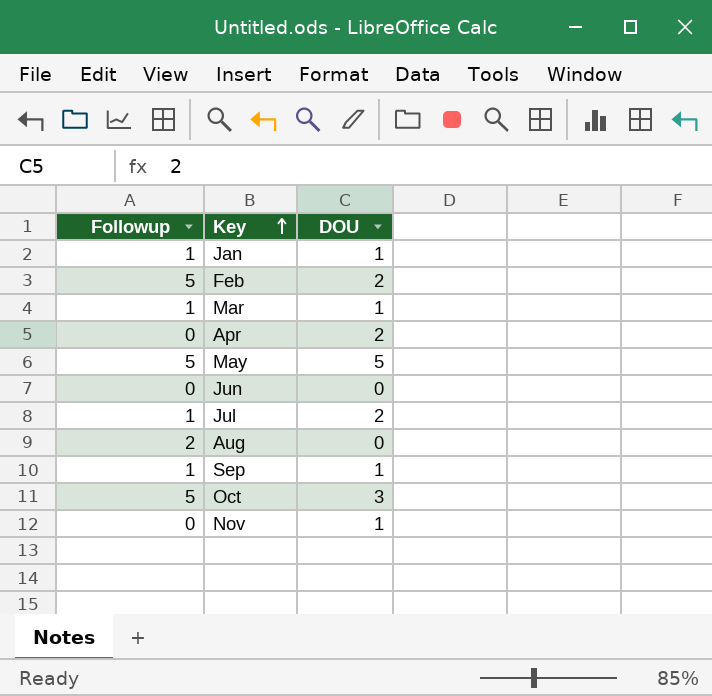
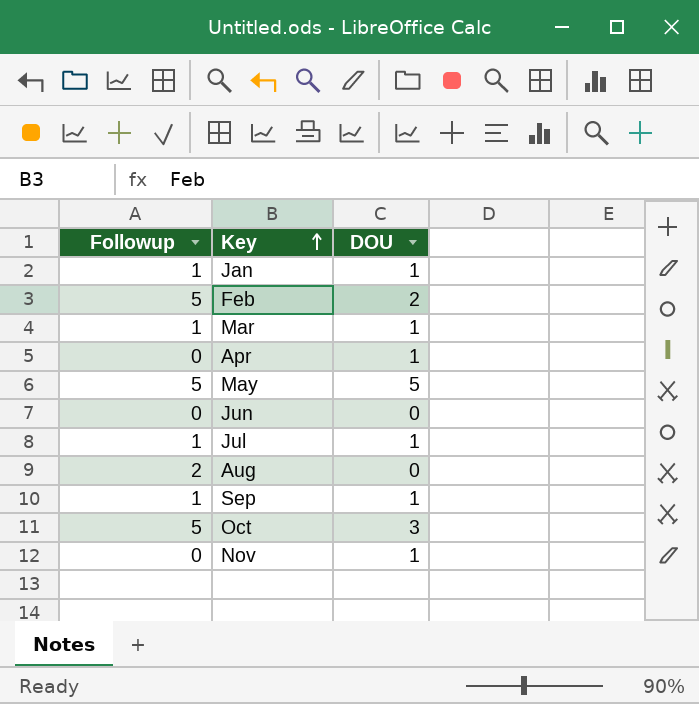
Apr | DOU: 2 -> 1
Jul | DOU: 2 -> 1

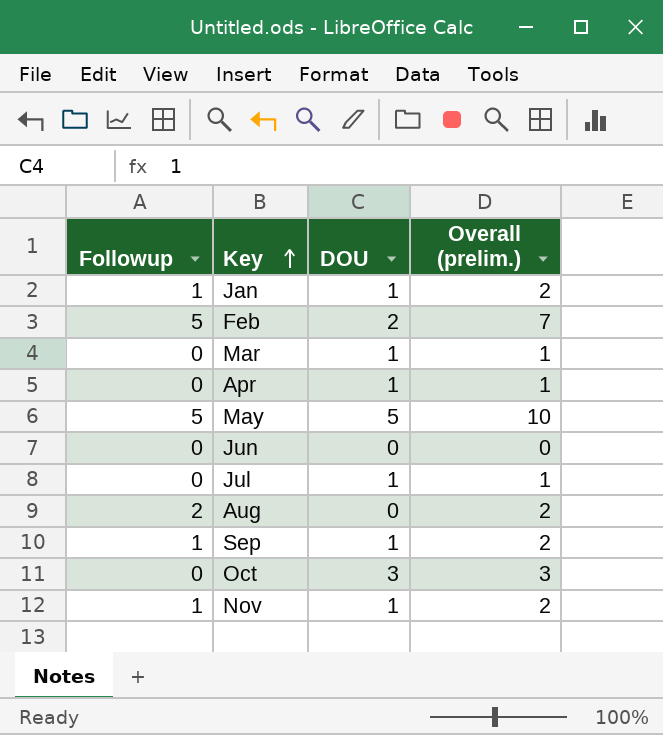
column Overall (prelim.) | formula: none -> [Followup] + [DOU]
Mar | Followup: 1 -> 0
Jul | Followup: 1 -> 0
Oct | Followup: 5 -> 0
Nov | Followup: 0 -> 1

